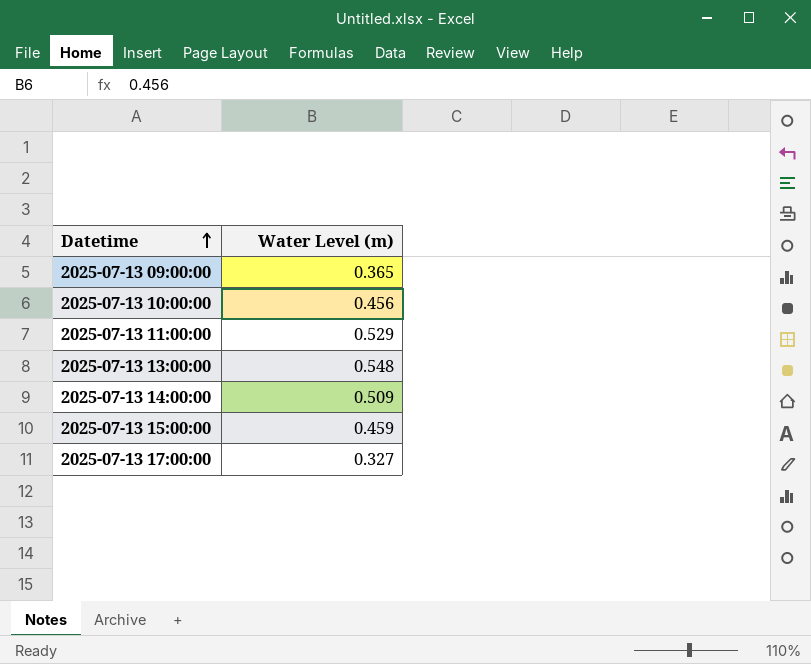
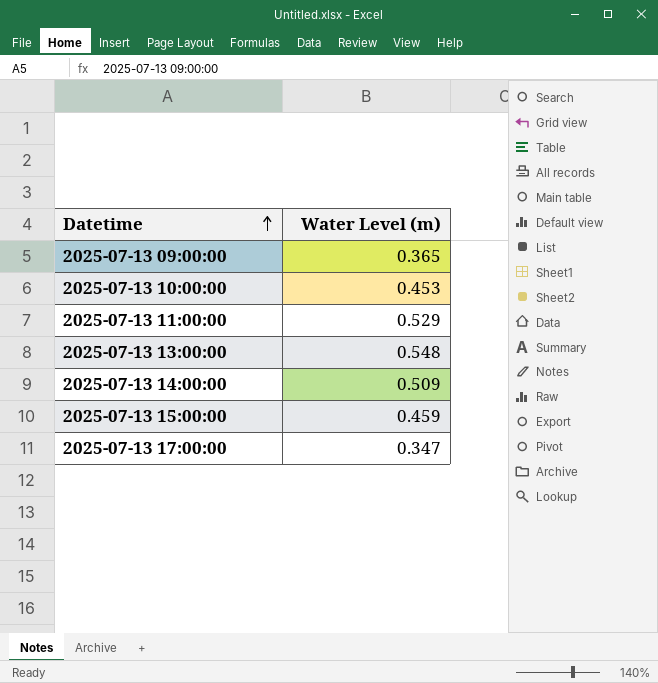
2025-07-13 10:00:00 | Water Level (m): 0.456 -> 0.453
2025-07-13 17:00:00 | Water Level (m): 0.327 -> 0.347

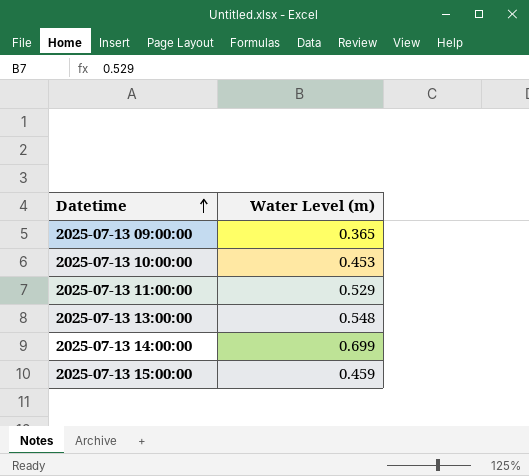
row 2025-07-13 17:00:00: 0.347 -> none
2025-07-13 14:00:00 | Water Level (m): 0.509 -> 0.699

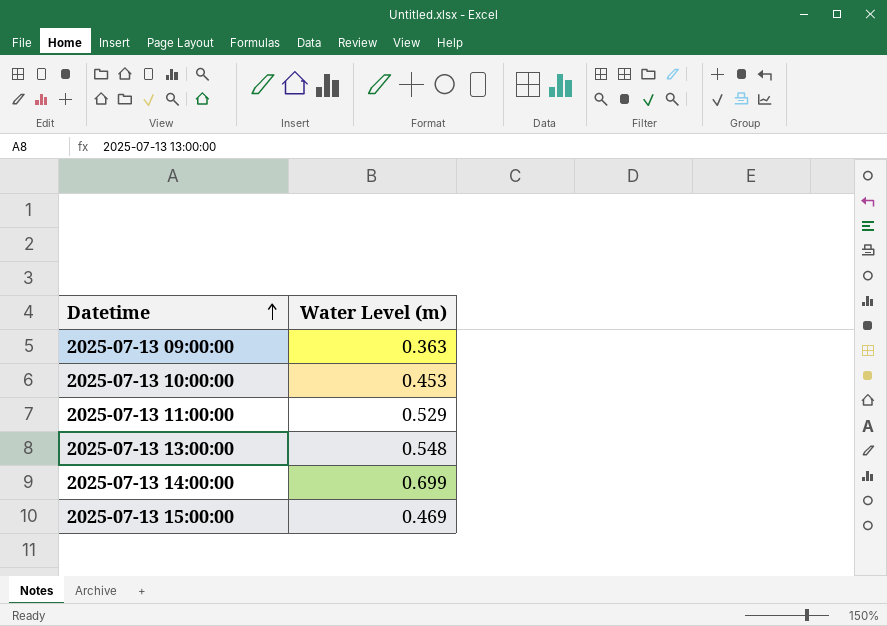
2025-07-13 09:00:00 | Water Level (m): 0.365 -> 0.363
2025-07-13 15:00:00 | Water Level (m): 0.459 -> 0.469

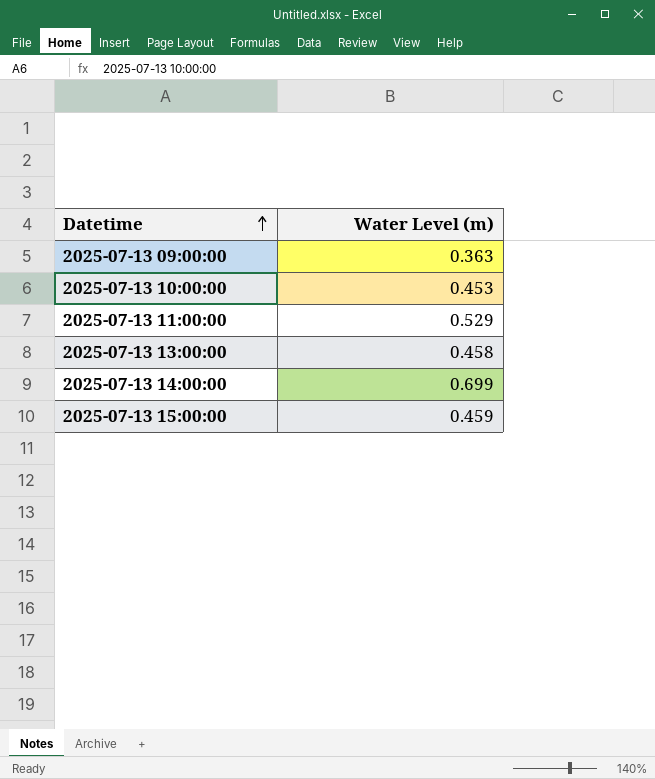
2025-07-13 13:00:00 | Water Level (m): 0.548 -> 0.458
2025-07-13 15:00:00 | Water Level (m): 0.469 -> 0.459

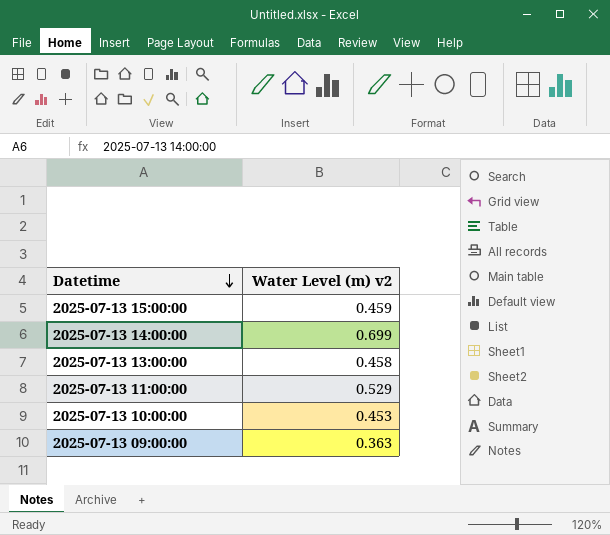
row order: Datetime ascending -> Datetime descending
column name: Water Level (m) -> Water Level (m) v2

